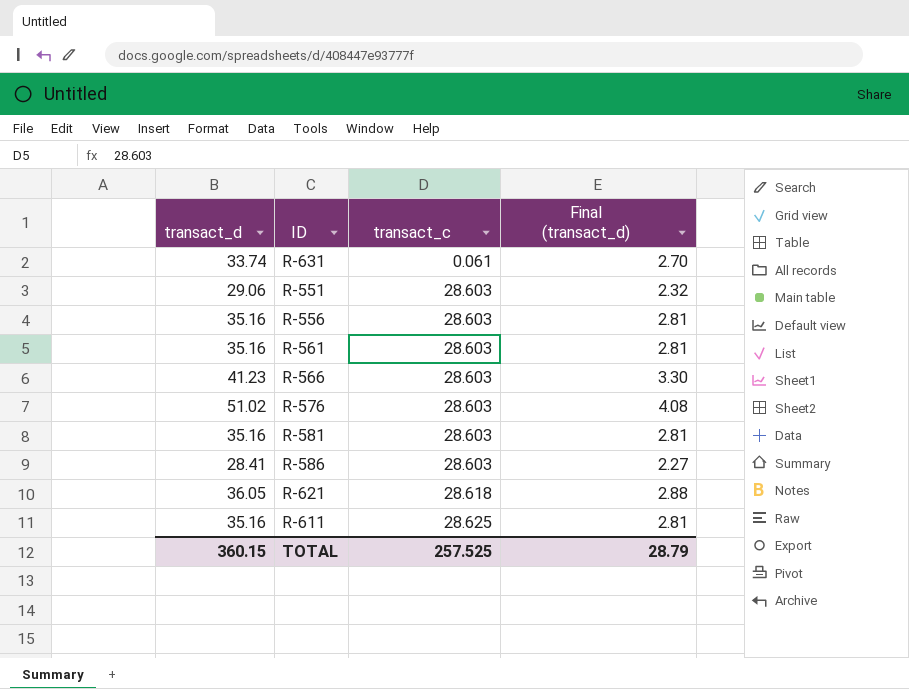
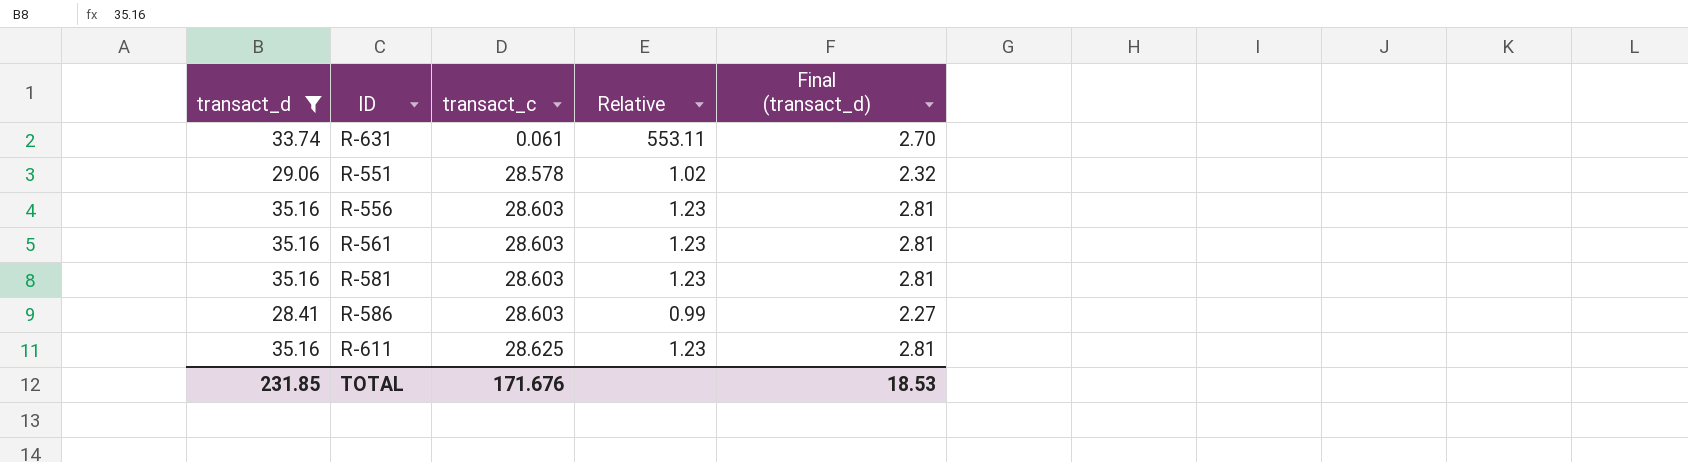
filter: none -> transact_d <= 35.16
column Relative | formula: none -> [transact_d] / [transact_c]
R-551 | transact_c: 28.603 -> 28.578
TOTAL | transact_d: 360.15 -> 231.85
TOTAL | transact_c: 257.525 -> 171.676
TOTAL | Final (transact_d): 28.79 -> 18.53

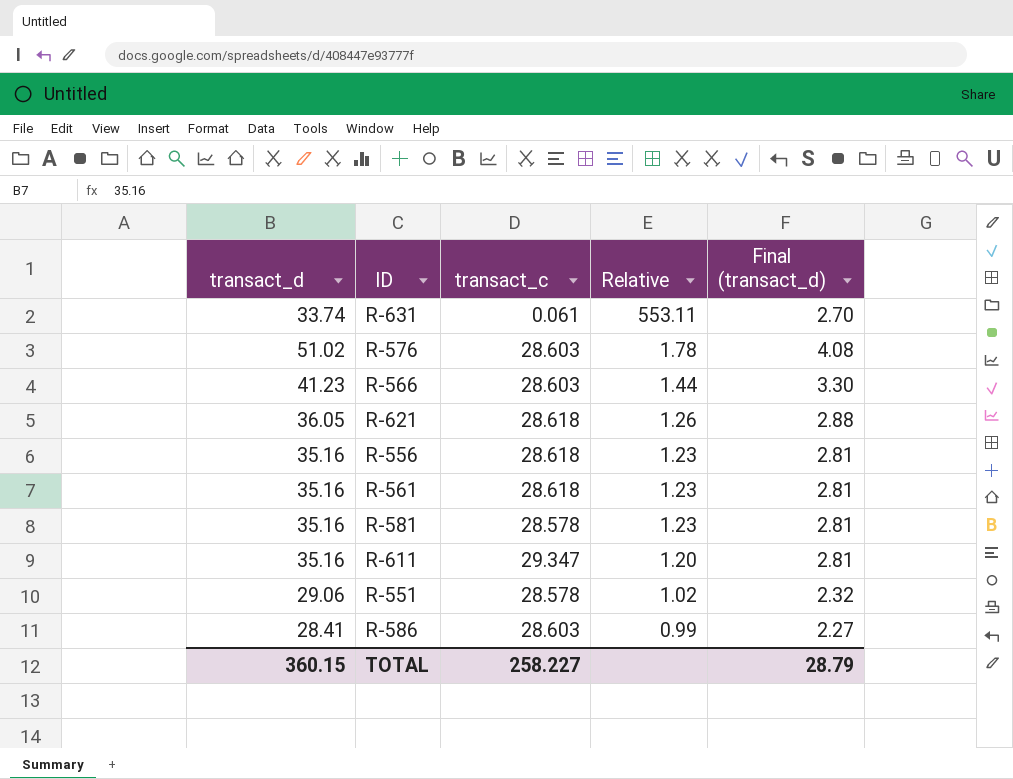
filter: transact_d <= 35.16 -> none
row order: transact_c ascending -> Relative descending
R-556 | transact_c: 28.603 -> 28.618
R-561 | transact_c: 28.603 -> 28.618
R-581 | transact_c: 28.603 -> 28.578
R-611 | transact_c: 28.625 -> 29.347
R-611 | Relative: 1.23 -> 1.20
TOTAL | transact_d: 231.85 -> 360.15
TOTAL | transact_c: 171.676 -> 258.227
TOTAL | Final (transact_d): 18.53 -> 28.79

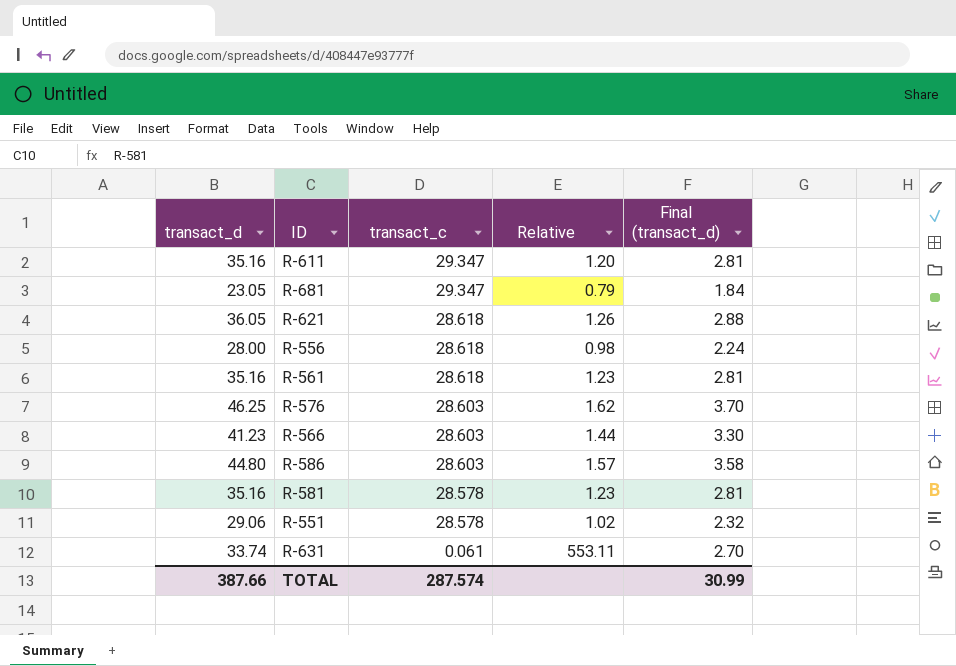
row order: Relative descending -> transact_c descending
row R-681: none -> 23.05 | 29.347 | 0.79 | 1.84
R-556 | transact_d: 35.16 -> 28.00
R-556 | Relative: 1.23 -> 0.98
R-556 | Final (transact_d): 2.81 -> 2.24
R-576 | transact_d: 51.02 -> 46.25
R-576 | Relative: 1.78 -> 1.62
R-576 | Final (transact_d): 4.08 -> 3.70
R-586 | transact_d: 28.41 -> 44.80
R-586 | Relative: 0.99 -> 1.57
R-586 | Final (transact_d): 2.27 -> 3.58
TOTAL | transact_d: 360.15 -> 387.66
TOTAL | transact_c: 258.227 -> 287.574
TOTAL | Final (transact_d): 28.79 -> 30.99

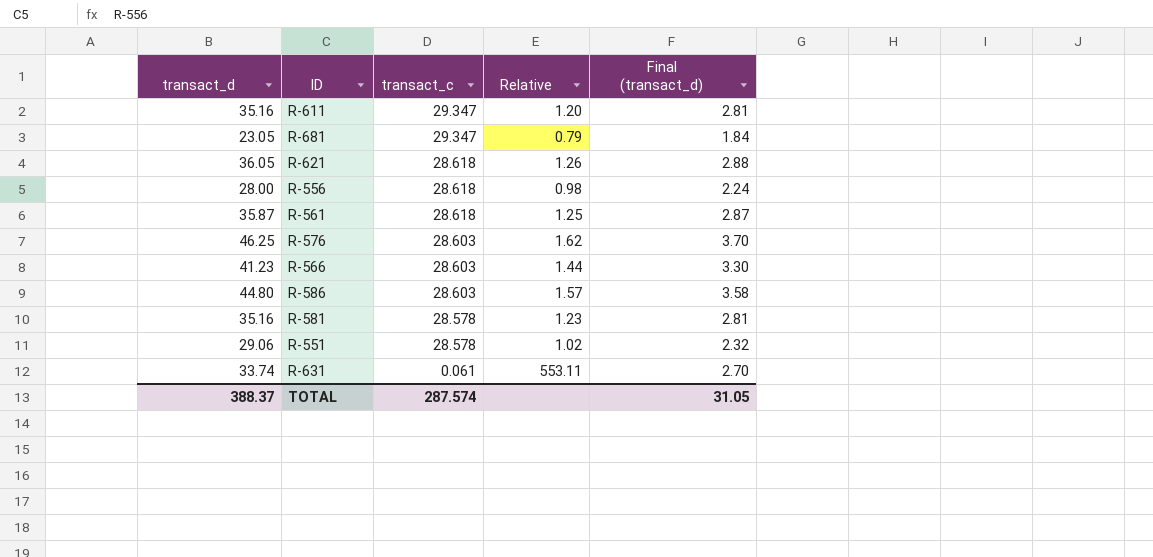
R-561 | transact_d: 35.16 -> 35.87
R-561 | Relative: 1.23 -> 1.25
R-561 | Final (transact_d): 2.81 -> 2.87
TOTAL | transact_d: 387.66 -> 388.37
TOTAL | Final (transact_d): 30.99 -> 31.05

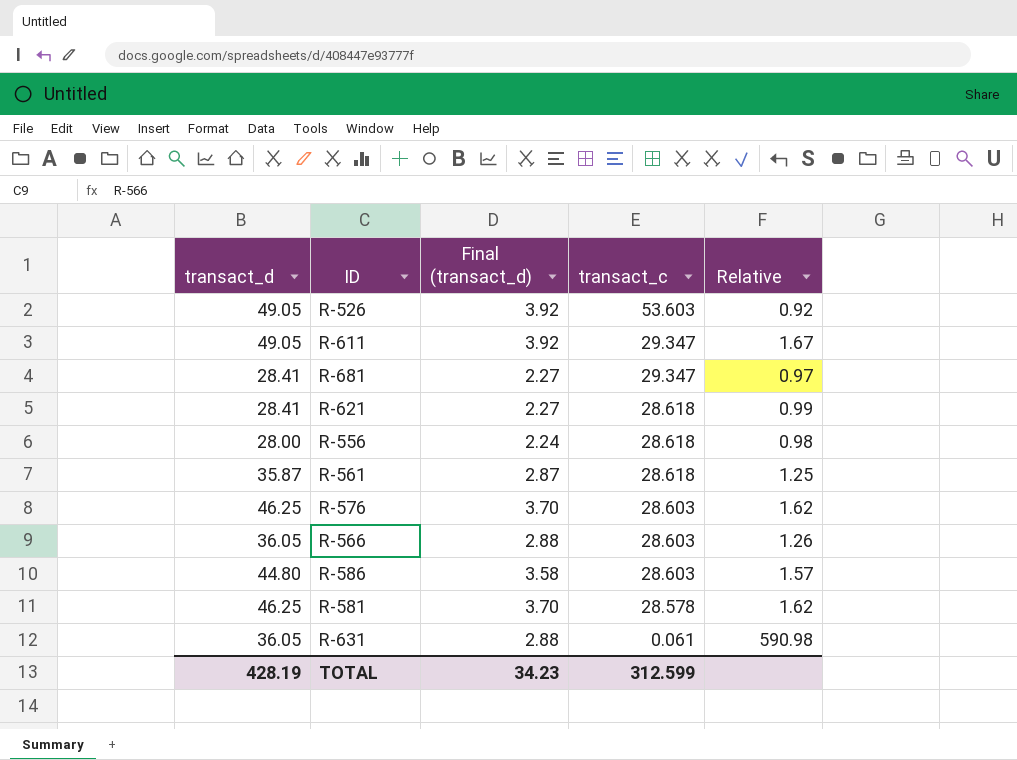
column Final (transact_d) | position: 5 -> 3
row R-551: 29.06 | 28.578 | 1.02 | 2.32 -> none
row R-526: none -> 49.05 | 3.92 | 53.603 | 0.92
R-611 | transact_d: 35.16 -> 49.05
R-611 | Final (transact_d): 2.81 -> 3.92
R-611 | Relative: 1.20 -> 1.67
R-681 | transact_d: 23.05 -> 28.41
R-681 | Final (transact_d): 1.84 -> 2.27
R-681 | Relative: 0.79 -> 0.97
R-621 | transact_d: 36.05 -> 28.41
R-621 | Final (transact_d): 2.88 -> 2.27
R-621 | Relative: 1.26 -> 0.99
R-566 | transact_d: 41.23 -> 36.05
R-566 | Final (transact_d): 3.30 -> 2.88
R-566 | Relative: 1.44 -> 1.26
R-581 | transact_d: 35.16 -> 46.25
R-581 | Final (transact_d): 2.81 -> 3.70
R-581 | Relative: 1.23 -> 1.62
R-631 | transact_d: 33.74 -> 36.05
R-631 | Final (transact_d): 2.70 -> 2.88
R-631 | Relative: 553.11 -> 590.98
TOTAL | transact_d: 388.37 -> 428.19
TOTAL | Final (transact_d): 31.05 -> 34.23
TOTAL | transact_c: 287.574 -> 312.599

